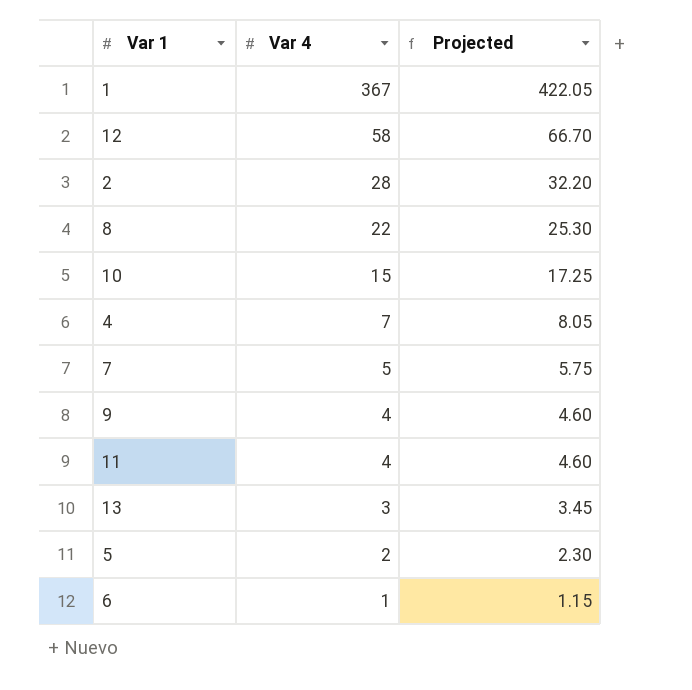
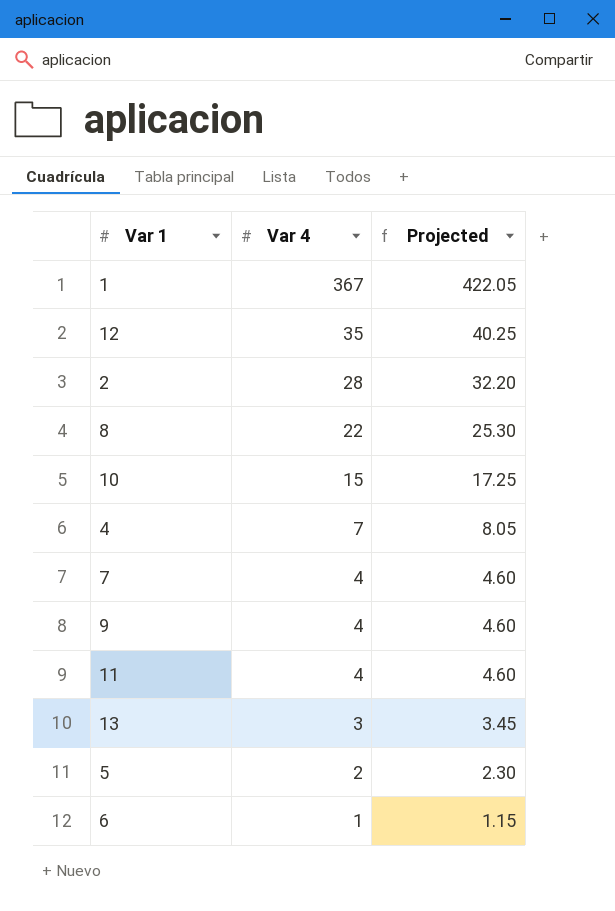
12 | Var 4: 58 -> 35
12 | Projected: 66.70 -> 40.25
7 | Var 4: 5 -> 4
7 | Projected: 5.75 -> 4.60

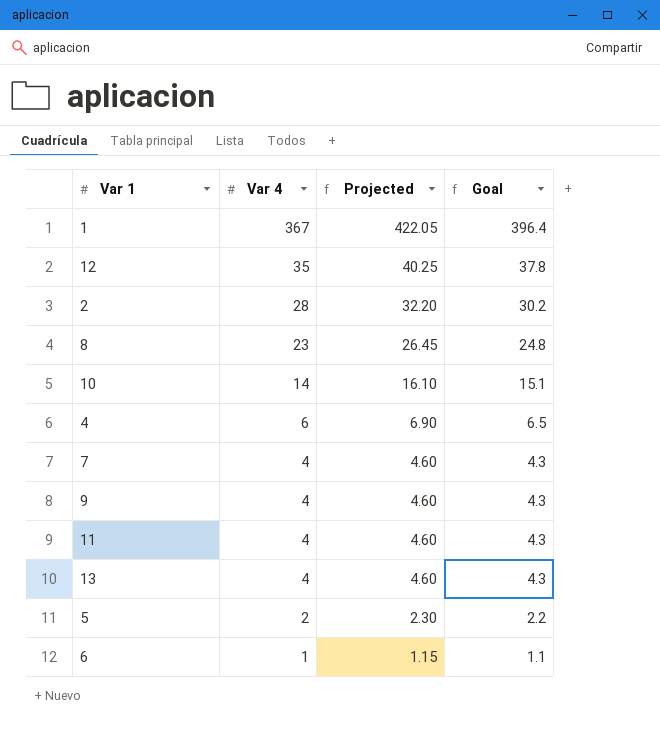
column Goal | formula: none -> [Var 4] * 1.08
8 | Var 4: 22 -> 23
8 | Projected: 25.30 -> 26.45
10 | Var 4: 15 -> 14
10 | Projected: 17.25 -> 16.10
4 | Var 4: 7 -> 6
4 | Projected: 8.05 -> 6.90
13 | Var 4: 3 -> 4
13 | Projected: 3.45 -> 4.60

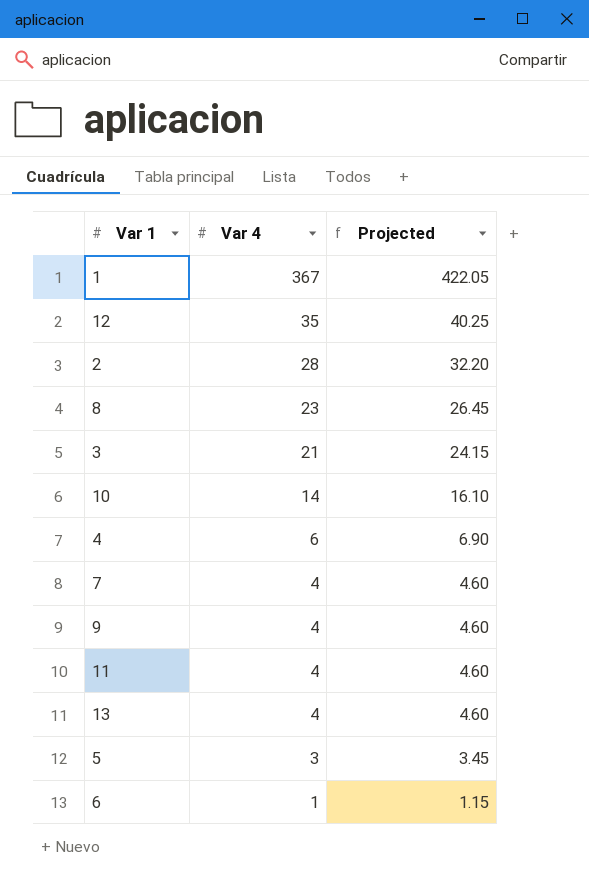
column Goal | formula: [Var 4] * 1.08 -> none
row 3: none -> 21 | 24.15
5 | Var 4: 2 -> 3
5 | Projected: 2.30 -> 3.45

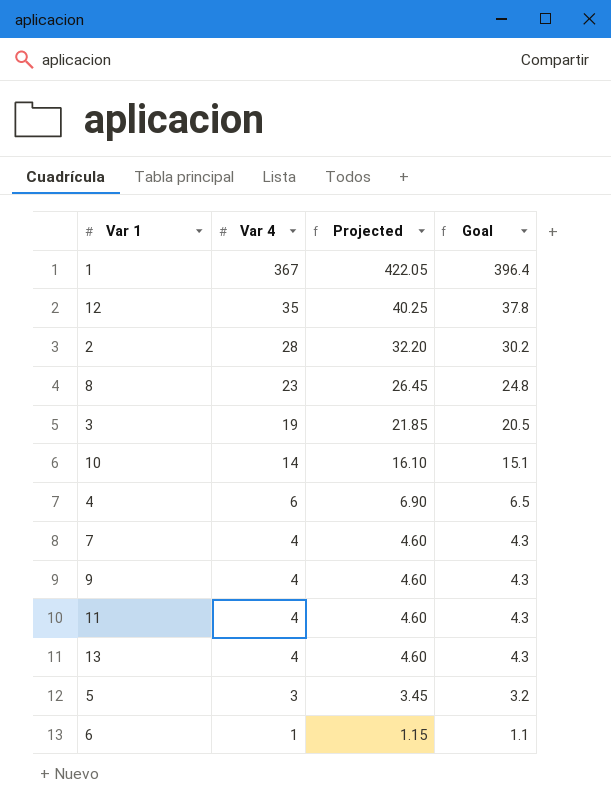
column Goal | formula: none -> [Var 4] * 1.08
3 | Var 4: 21 -> 19
3 | Projected: 24.15 -> 21.85

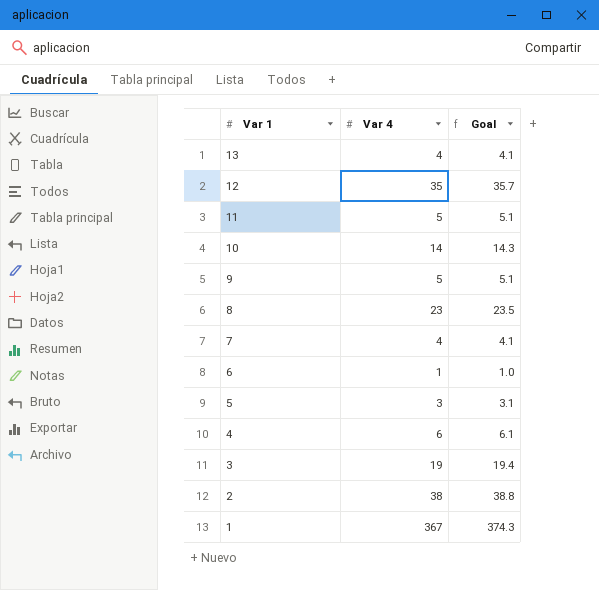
row order: Var 4 descending -> Var 1 descending
column Projected | formula: [Var 4] * 1.15 -> none
column Goal | formula: [Var 4] * 1.08 -> [Var 4] * 1.02
11 | Var 4: 4 -> 5
9 | Var 4: 4 -> 5
2 | Var 4: 28 -> 38

